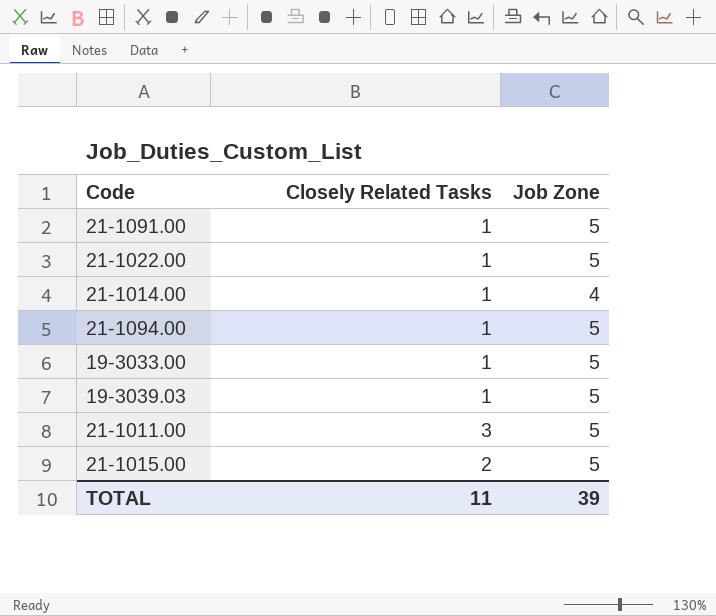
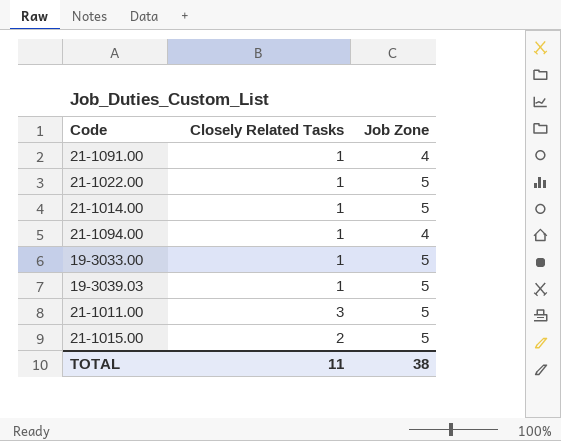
21-1091.00 | Job Zone: 5 -> 4
21-1014.00 | Job Zone: 4 -> 5
21-1094.00 | Job Zone: 5 -> 4
TOTAL | Job Zone: 39 -> 38

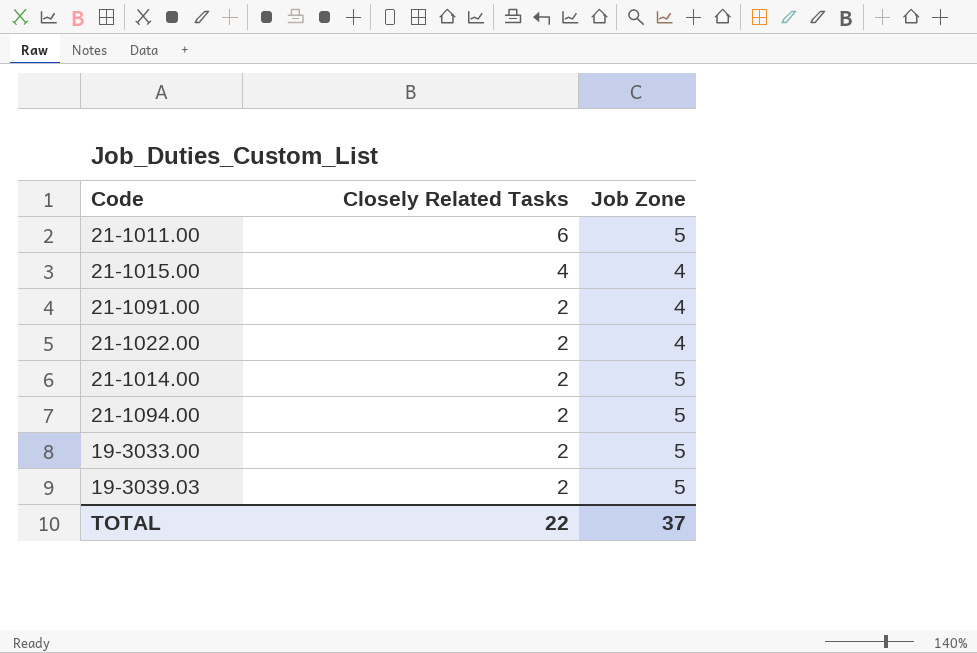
row order: none -> Closely Related Tasks descending
21-1011.00 | Closely Related Tasks: 3 -> 6
21-1015.00 | Closely Related Tasks: 2 -> 4
21-1015.00 | Job Zone: 5 -> 4
21-1091.00 | Closely Related Tasks: 1 -> 2
21-1022.00 | Closely Related Tasks: 1 -> 2
21-1022.00 | Job Zone: 5 -> 4
21-1014.00 | Closely Related Tasks: 1 -> 2
21-1094.00 | Closely Related Tasks: 1 -> 2
21-1094.00 | Job Zone: 4 -> 5
19-3033.00 | Closely Related Tasks: 1 -> 2
19-3039.03 | Closely Related Tasks: 1 -> 2
TOTAL | Closely Related Tasks: 11 -> 22
TOTAL | Job Zone: 38 -> 37

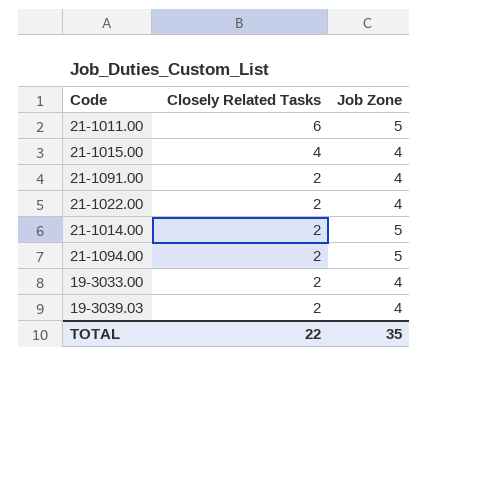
19-3033.00 | Job Zone: 5 -> 4
19-3039.03 | Job Zone: 5 -> 4
TOTAL | Job Zone: 37 -> 35

